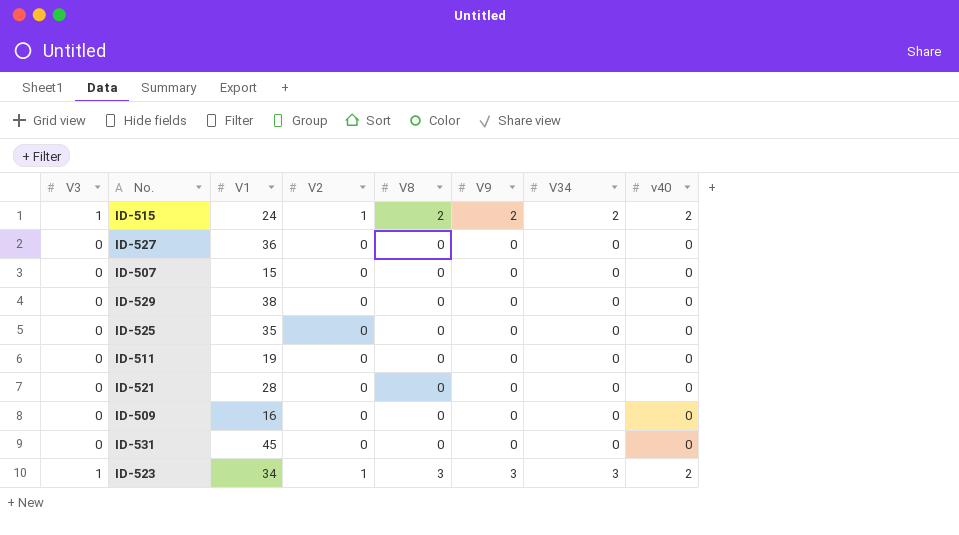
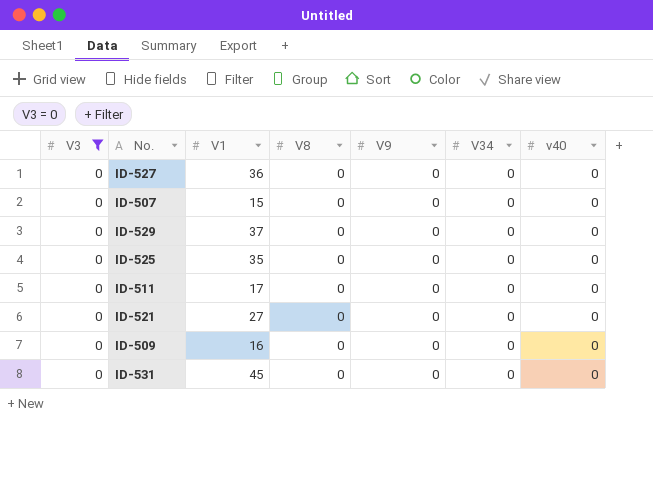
filter: none -> V3 = 0
column V2 | position: 4 -> none
ID-529 | V1: 38 -> 37
ID-511 | V1: 19 -> 17
ID-521 | V1: 28 -> 27

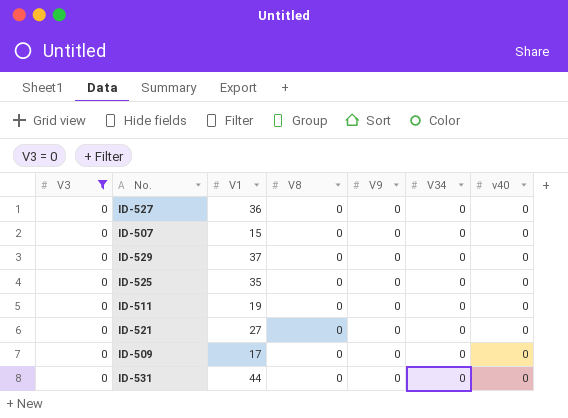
ID-511 | V1: 17 -> 19
ID-509 | V1: 16 -> 17
ID-531 | V1: 45 -> 44

